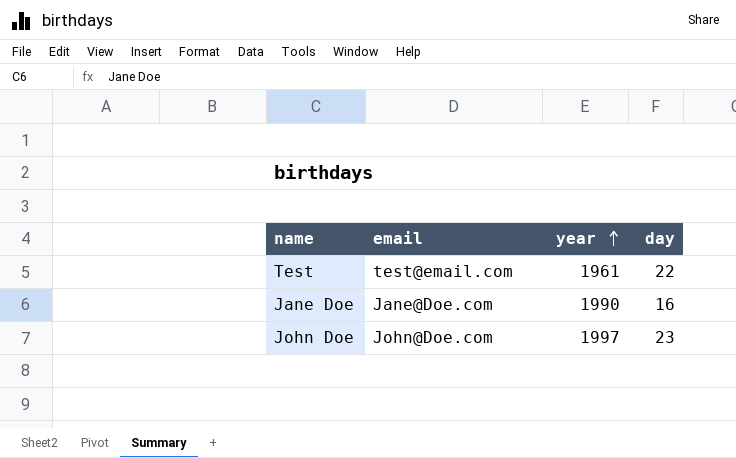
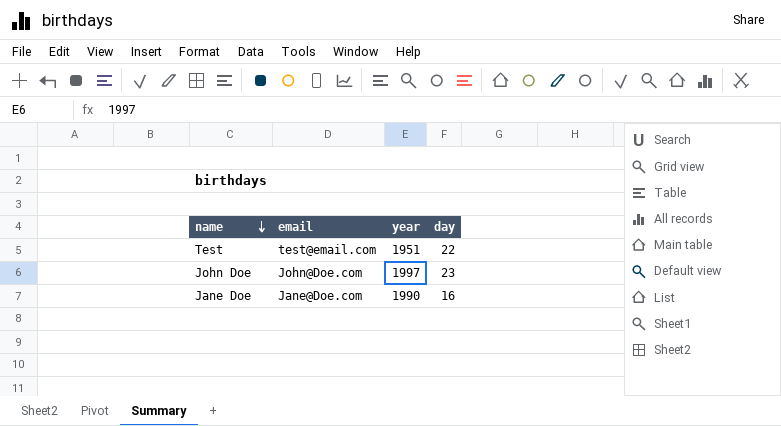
row order: year ascending -> name descending
Test | year: 1961 -> 1951

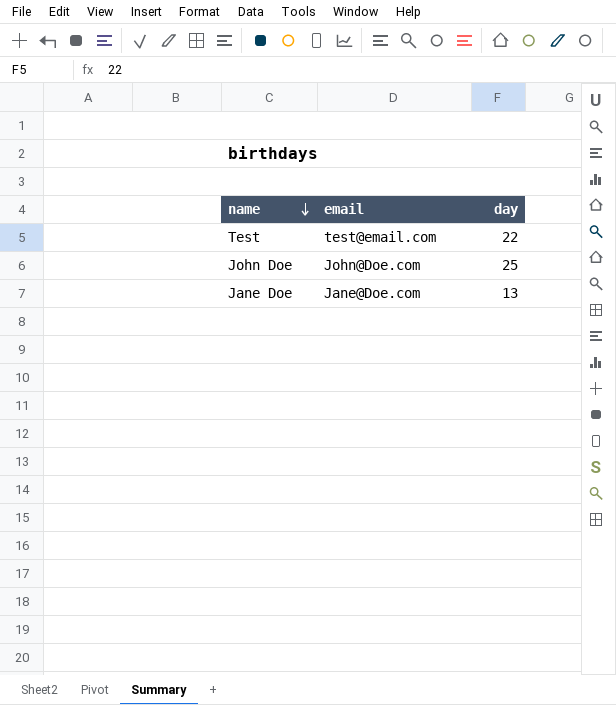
column year | position: 3 -> none
John Doe | day: 23 -> 25
Jane Doe | day: 16 -> 13

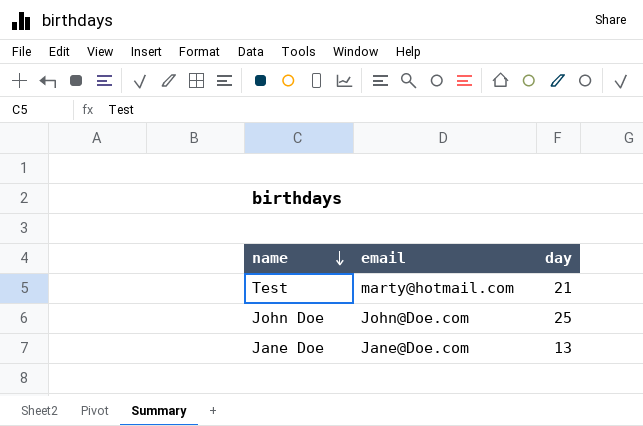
Test | email: test@email.com -> marty@hotmail.com
Test | day: 22 -> 21

